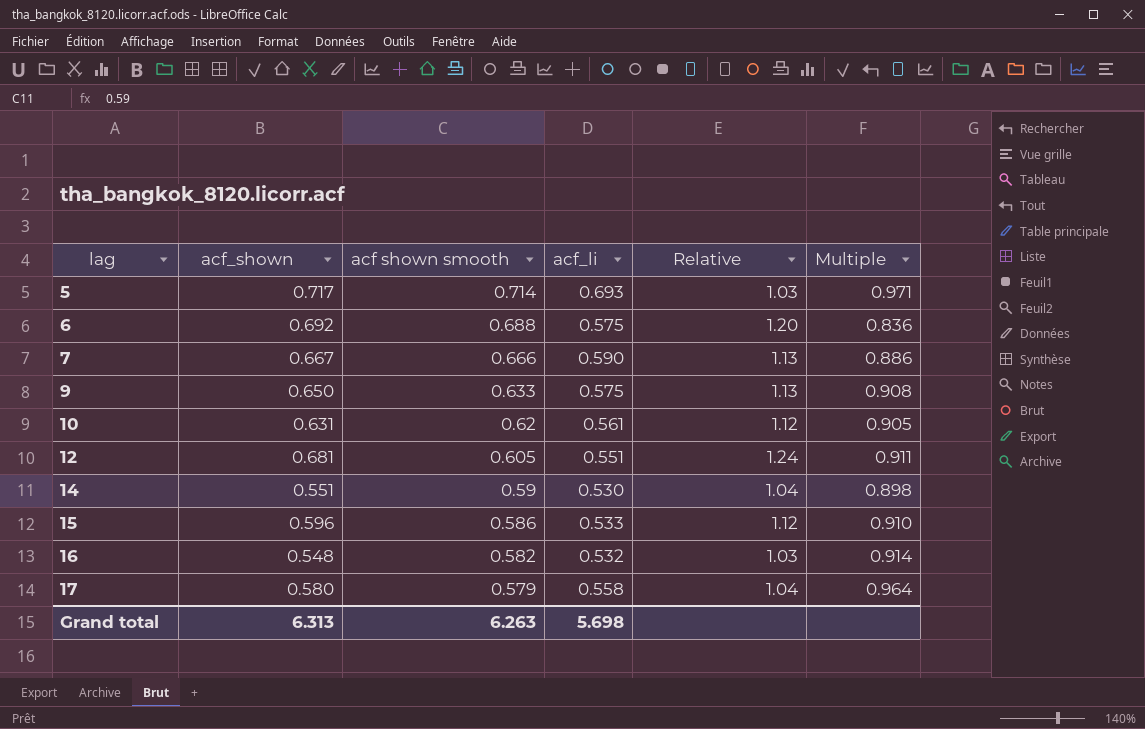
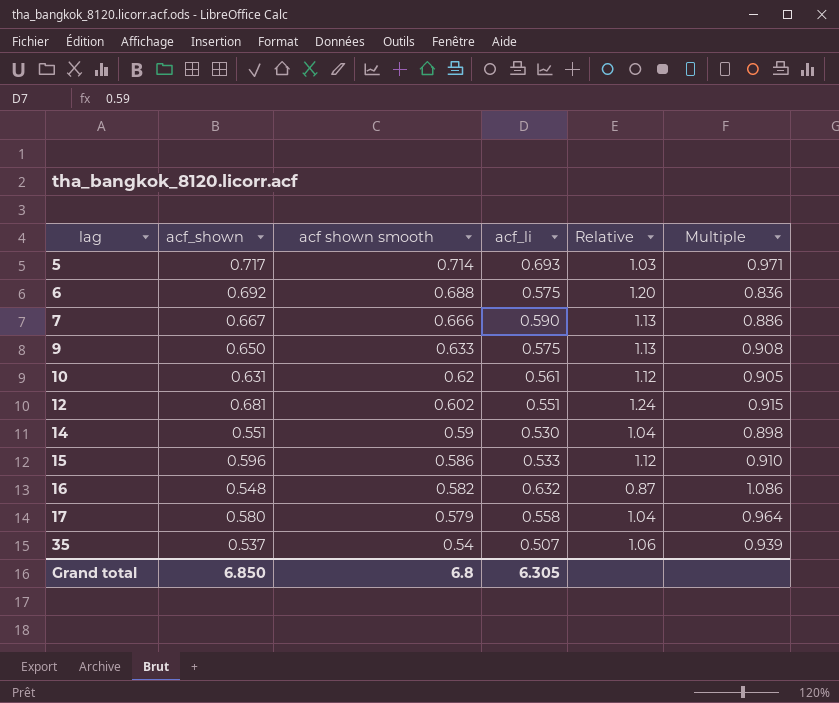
12 | acf shown smooth: 0.605 -> 0.602
12 | Multiple: 0.911 -> 0.915
16 | acf_li: 0.532 -> 0.632
16 | Relative: 1.03 -> 0.87
16 | Multiple: 0.914 -> 1.086
row 35: none -> 0.537 | 0.54 | 0.507 | 1.06 | 0.939
Grand total | acf_shown: 6.313 -> 6.850
Grand total | acf shown smooth: 6.263 -> 6.8
Grand total | acf_li: 5.698 -> 6.305

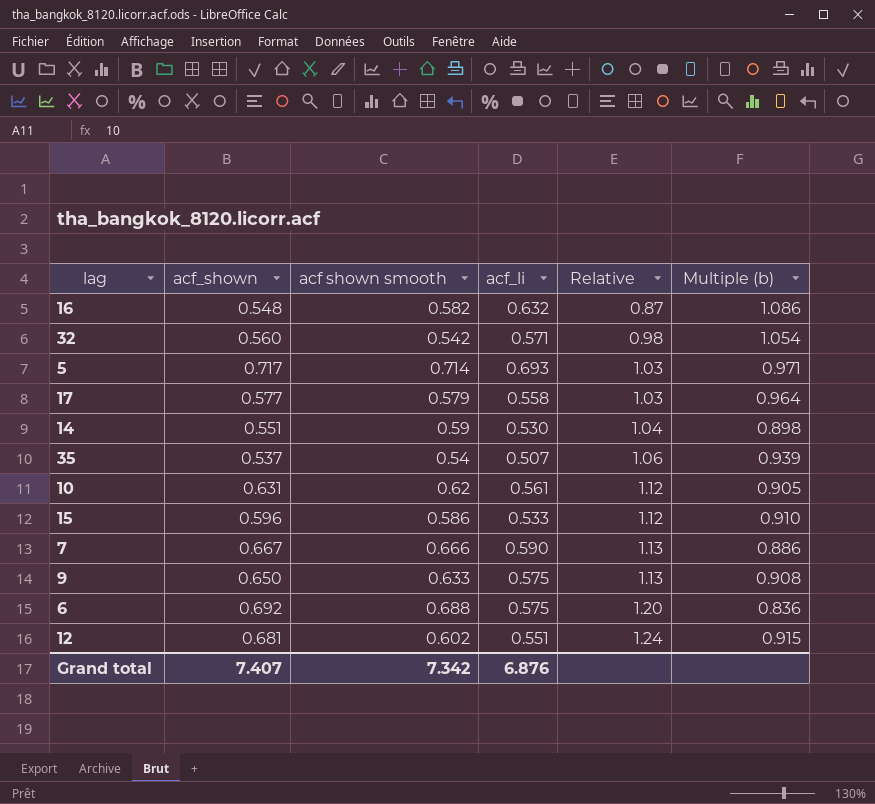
row order: lag ascending -> Relative ascending
column name: Multiple -> Multiple (b)
row 32: none -> 0.560 | 0.542 | 0.571 | 0.98 | 1.054
17 | acf_shown: 0.580 -> 0.577
17 | Relative: 1.04 -> 1.03
Grand total | acf_shown: 6.850 -> 7.407
Grand total | acf shown smooth: 6.8 -> 7.342
Grand total | acf_li: 6.305 -> 6.876

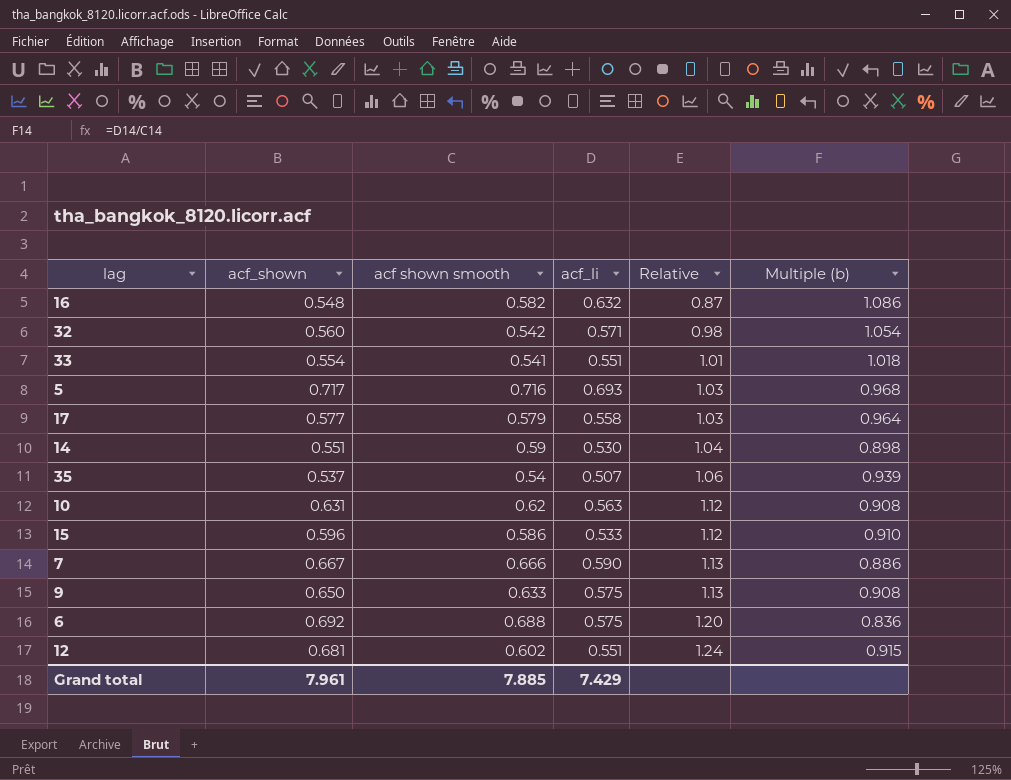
row 33: none -> 0.554 | 0.541 | 0.551 | 1.01 | 1.018
5 | acf shown smooth: 0.714 -> 0.716
5 | Multiple (b): 0.971 -> 0.968
10 | acf_li: 0.561 -> 0.563
10 | Multiple (b): 0.905 -> 0.908
Grand total | acf_shown: 7.407 -> 7.961
Grand total | acf shown smooth: 7.342 -> 7.885
Grand total | acf_li: 6.876 -> 7.429

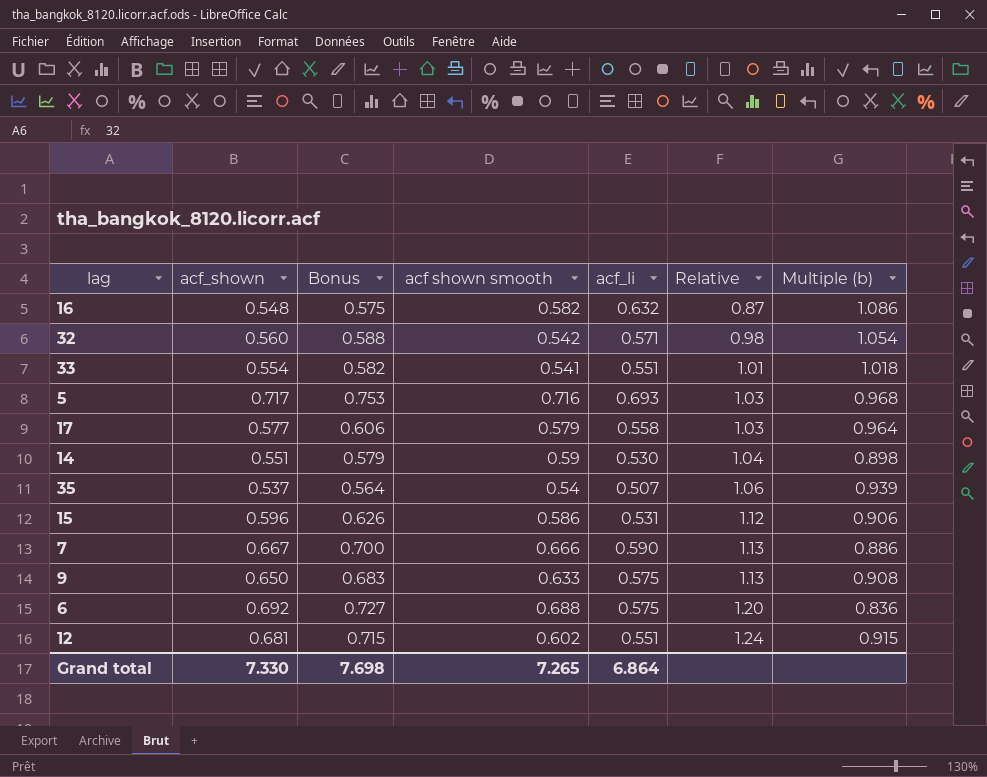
column Bonus | formula: none -> [acf_shown] * 1.05
row 10: 0.631 | 0.62 | 0.563 | 1.12 | 0.908 -> none
15 | acf_li: 0.533 -> 0.531
15 | Multiple (b): 0.910 -> 0.906
Grand total | acf_shown: 7.961 -> 7.330
Grand total | acf shown smooth: 7.885 -> 7.265
Grand total | acf_li: 7.429 -> 6.864

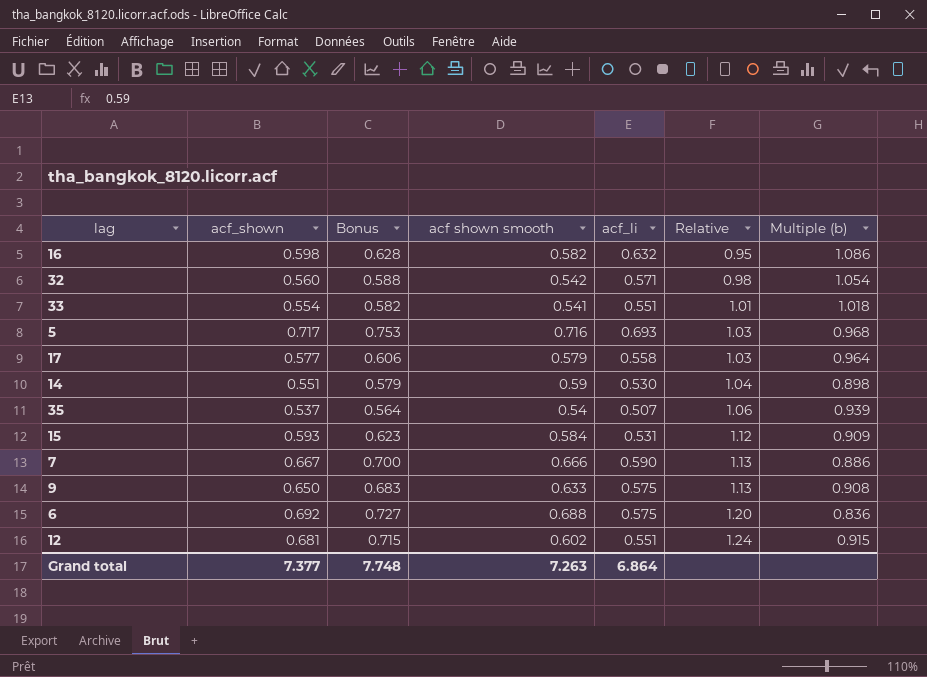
16 | acf_shown: 0.548 -> 0.598
16 | Bonus: 0.575 -> 0.628
16 | Relative: 0.87 -> 0.95
15 | acf_shown: 0.596 -> 0.593
15 | Bonus: 0.626 -> 0.623
15 | acf shown smooth: 0.586 -> 0.584
15 | Multiple (b): 0.906 -> 0.909
Grand total | acf_shown: 7.330 -> 7.377
Grand total | Bonus: 7.698 -> 7.748
Grand total | acf shown smooth: 7.265 -> 7.263

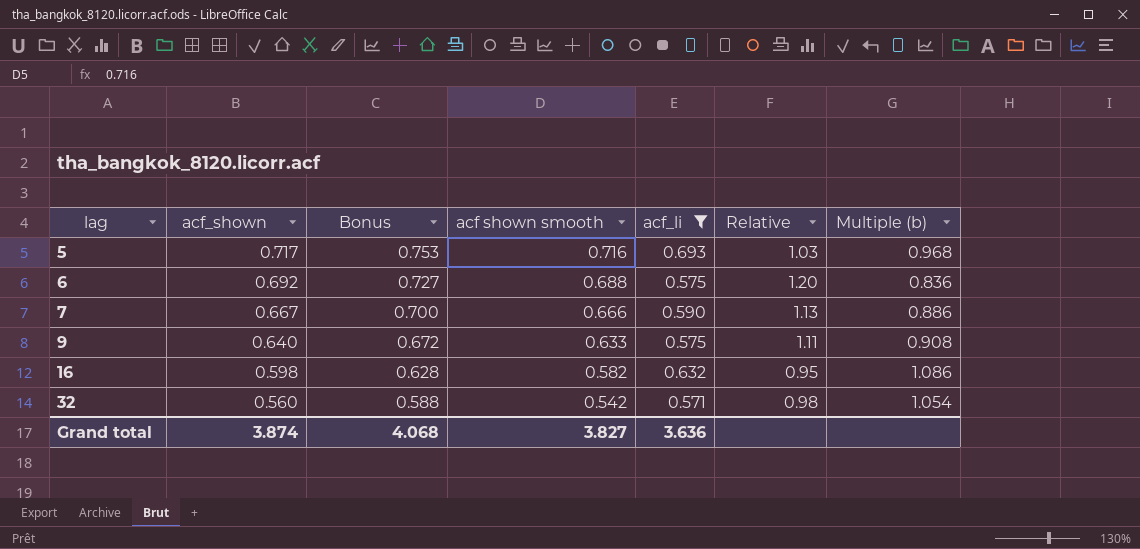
filter: none -> acf_li >= 0.571
row order: Relative ascending -> lag ascending
9 | acf_shown: 0.650 -> 0.640
9 | Bonus: 0.683 -> 0.672
9 | Relative: 1.13 -> 1.11
Grand total | acf_shown: 7.377 -> 3.874
Grand total | Bonus: 7.748 -> 4.068
Grand total | acf shown smooth: 7.263 -> 3.827
Grand total | acf_li: 6.864 -> 3.636

